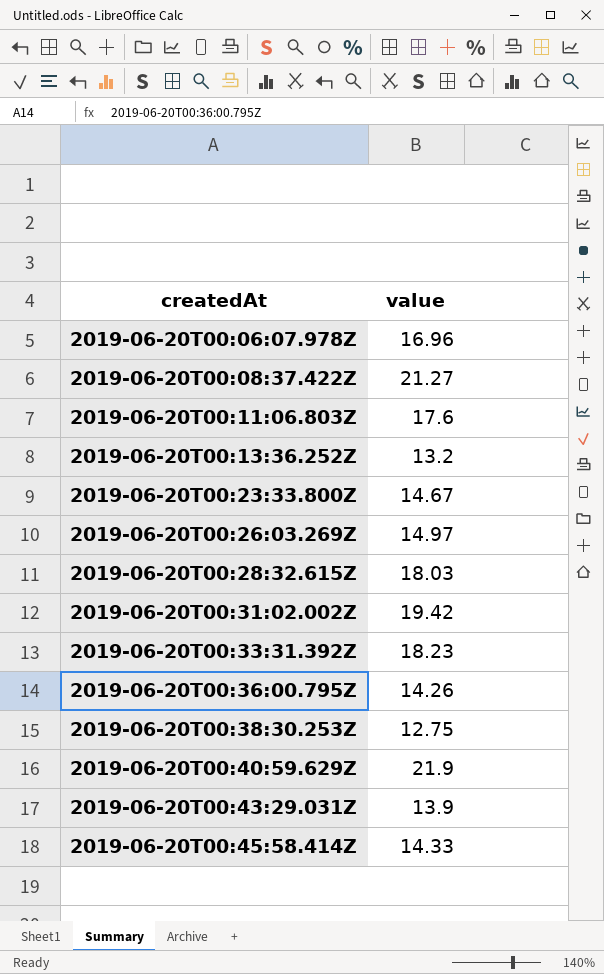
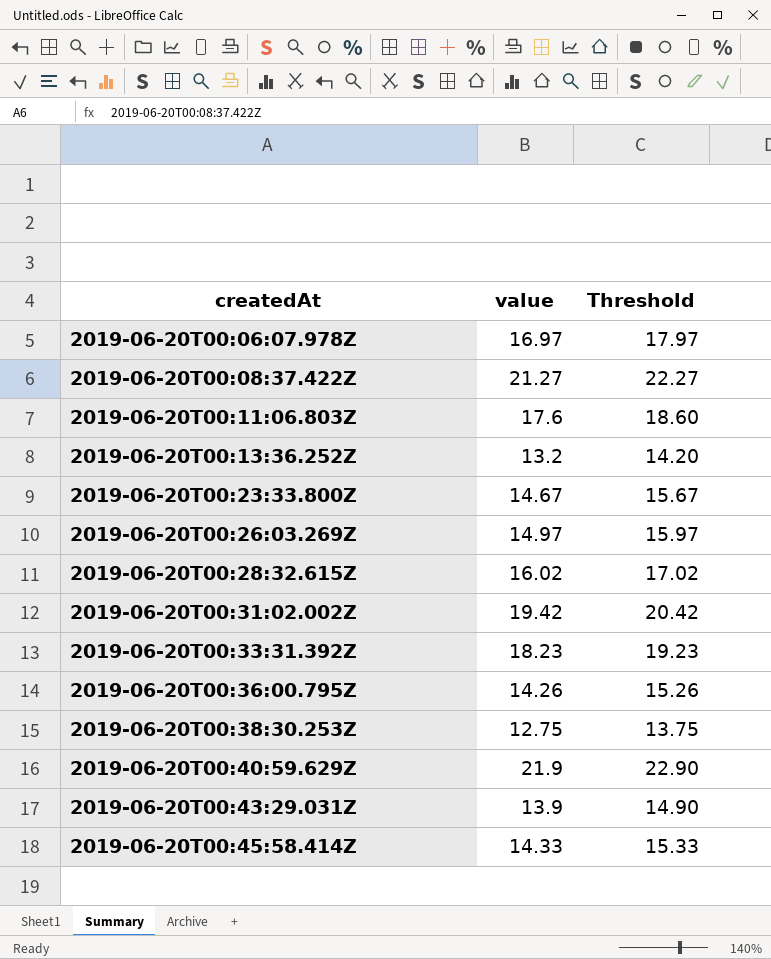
column Threshold | formula: none -> [value] + 1
2019-06-20T00:06:07.978Z | value: 16.96 -> 16.97
2019-06-20T00:28:32.615Z | value: 18.03 -> 16.02

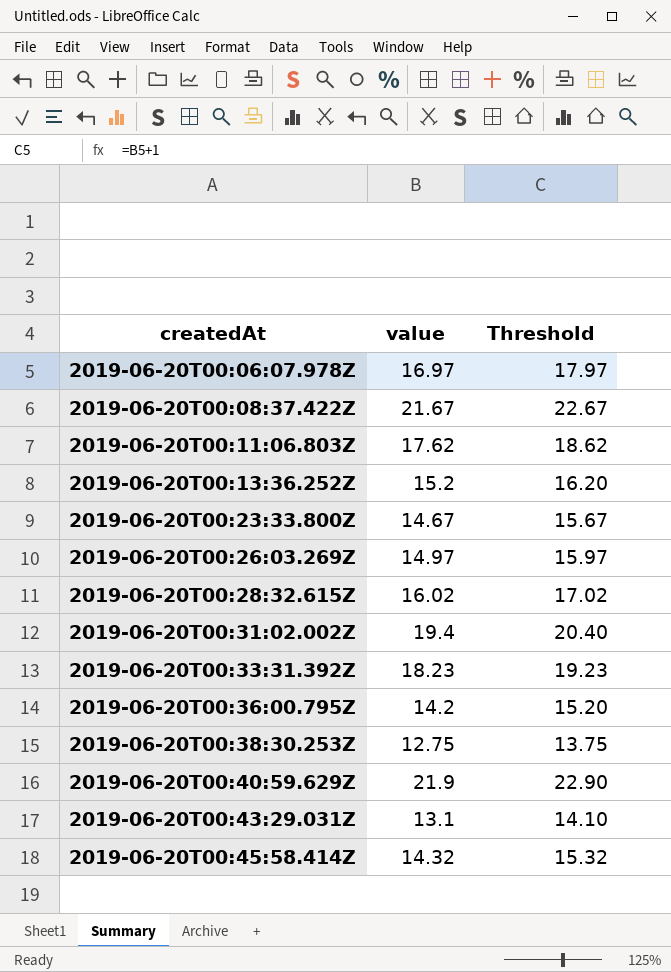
2019-06-20T00:08:37.422Z | value: 21.27 -> 21.67
2019-06-20T00:08:37.422Z | Threshold: 22.27 -> 22.67
2019-06-20T00:11:06.803Z | value: 17.6 -> 17.62
2019-06-20T00:11:06.803Z | Threshold: 18.60 -> 18.62
2019-06-20T00:13:36.252Z | value: 13.2 -> 15.2
2019-06-20T00:13:36.252Z | Threshold: 14.20 -> 16.20
2019-06-20T00:31:02.002Z | value: 19.42 -> 19.4
2019-06-20T00:31:02.002Z | Threshold: 20.42 -> 20.40
2019-06-20T00:36:00.795Z | value: 14.26 -> 14.2
2019-06-20T00:36:00.795Z | Threshold: 15.26 -> 15.20
2019-06-20T00:43:29.031Z | value: 13.9 -> 13.1
2019-06-20T00:43:29.031Z | Threshold: 14.90 -> 14.10
2019-06-20T00:45:58.414Z | value: 14.33 -> 14.32
2019-06-20T00:45:58.414Z | Threshold: 15.33 -> 15.32

